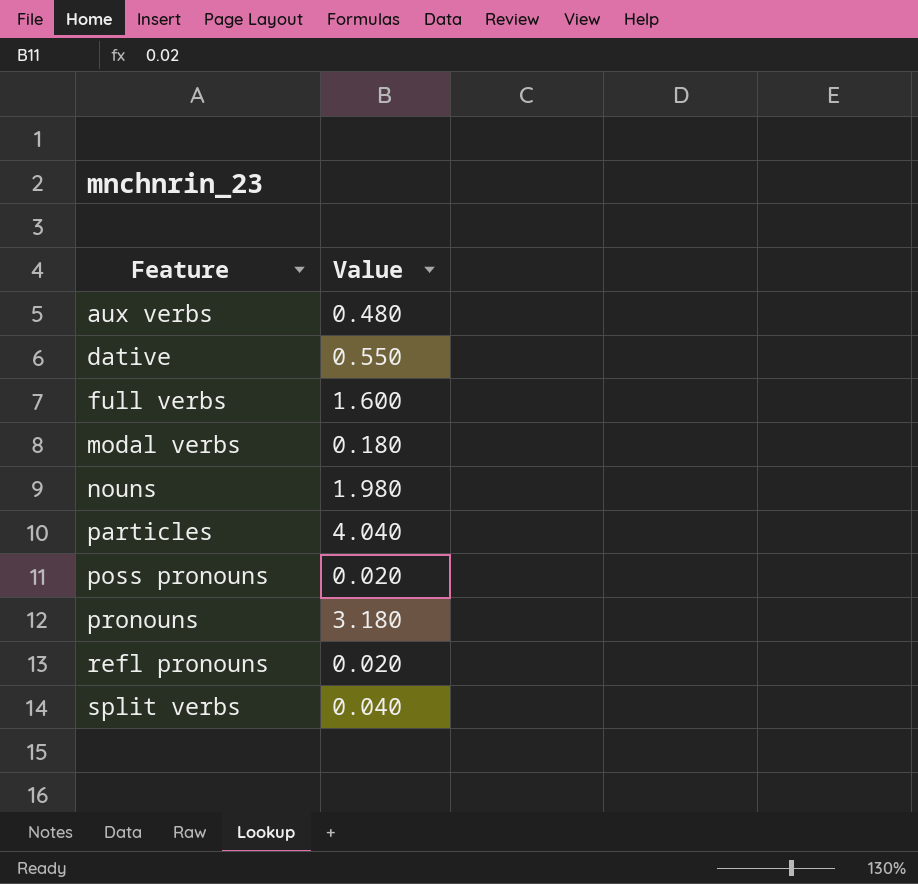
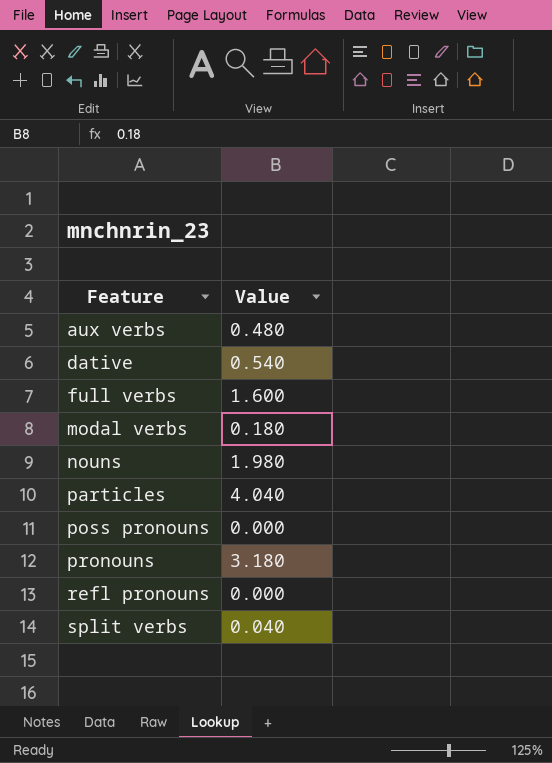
dative | Value: 0.550 -> 0.540
poss pronouns | Value: 0.020 -> 0.000
refl pronouns | Value: 0.020 -> 0.000

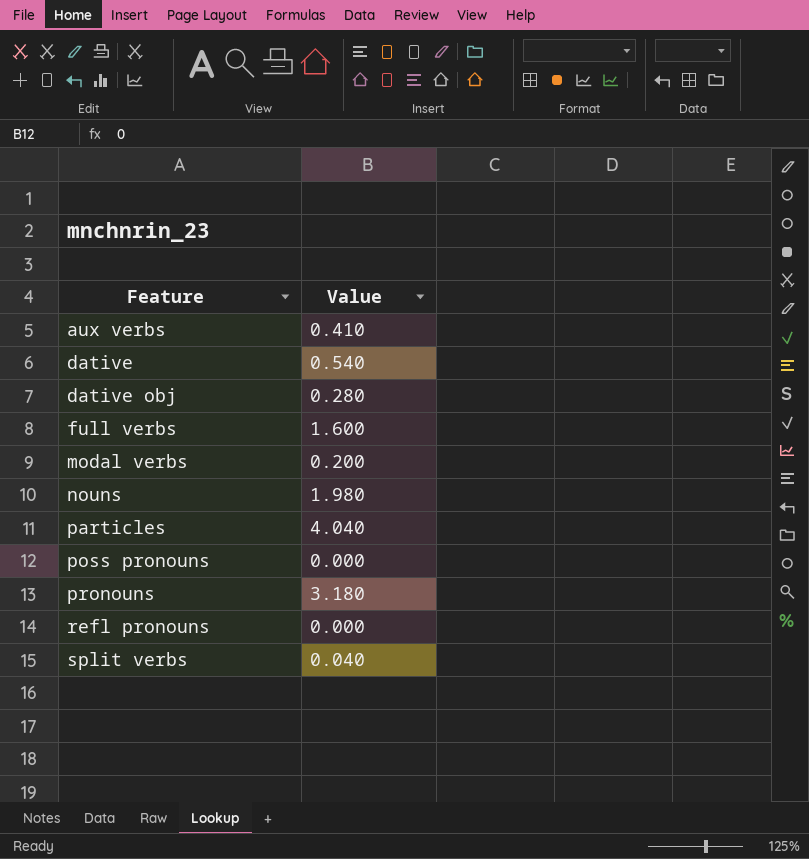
aux verbs | Value: 0.480 -> 0.410
row dative obj: none -> 0.280
modal verbs | Value: 0.180 -> 0.200

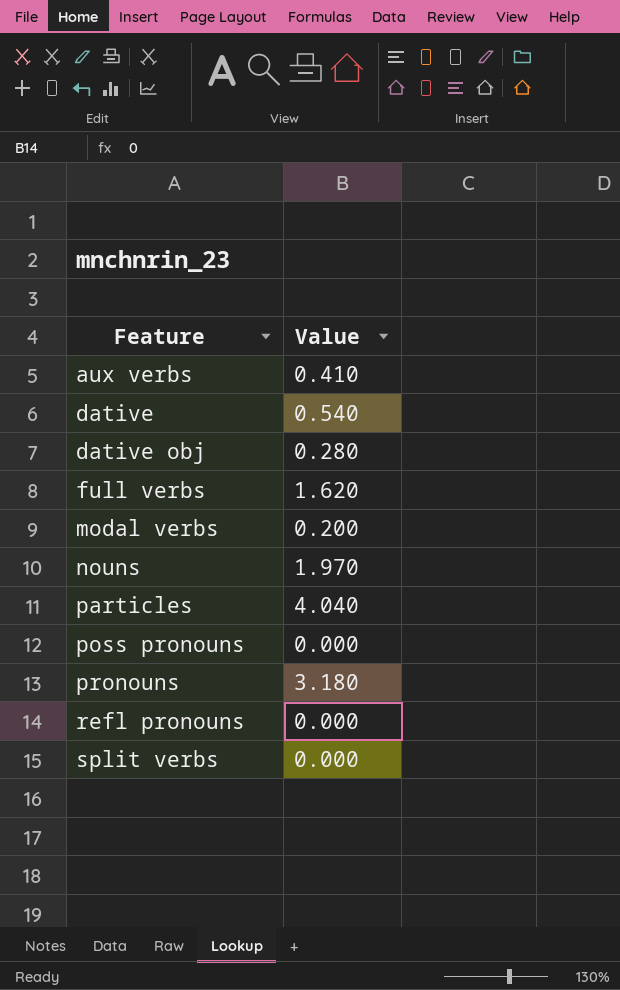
full verbs | Value: 1.600 -> 1.620
nouns | Value: 1.980 -> 1.970
split verbs | Value: 0.040 -> 0.000

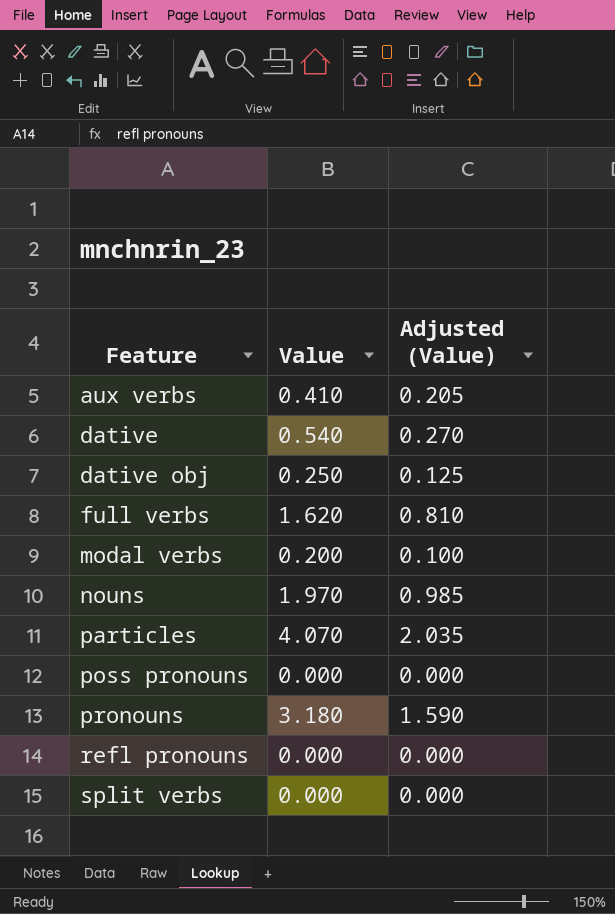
column Adjusted (Value) | formula: none -> [Value] * 0.5
dative obj | Value: 0.280 -> 0.250
particles | Value: 4.040 -> 4.070

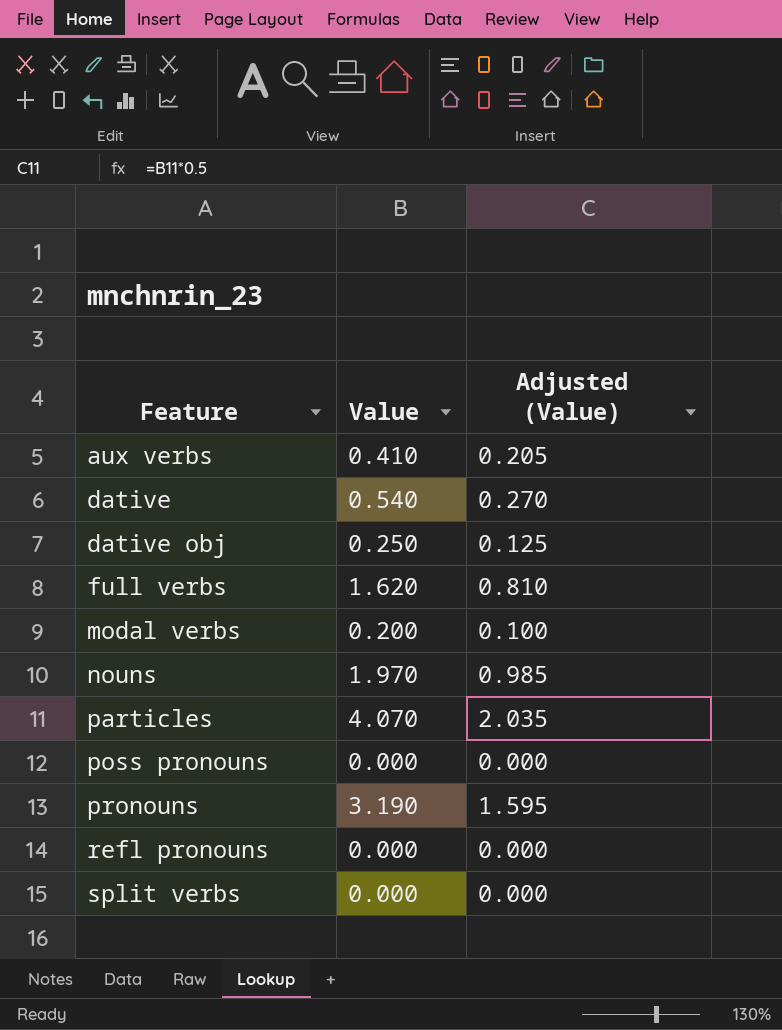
pronouns | Value: 3.180 -> 3.190
pronouns | Adjusted (Value): 1.590 -> 1.595

